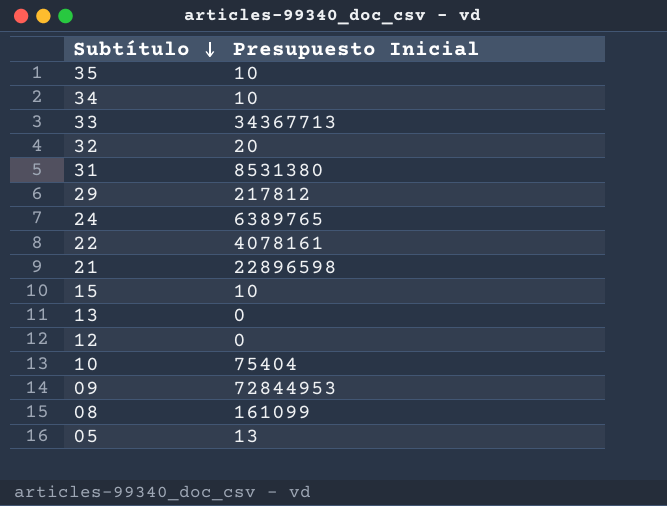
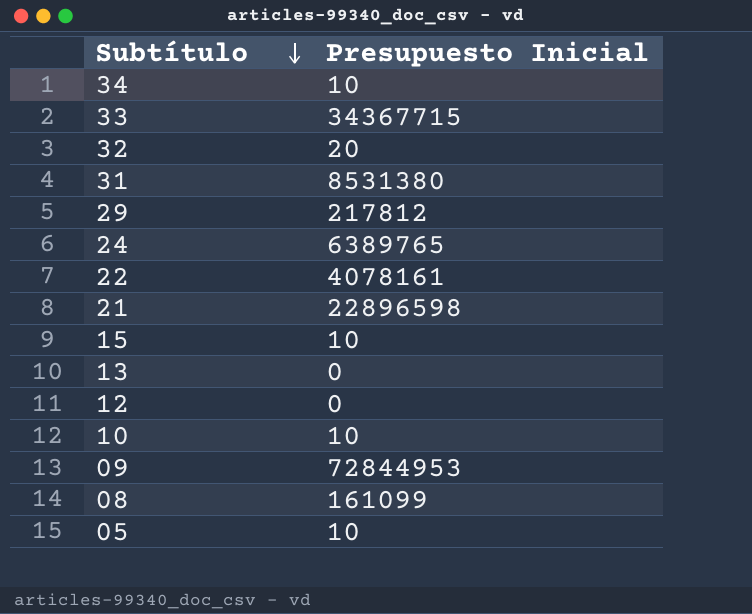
row 35: 10 -> none
33 | Presupuesto Inicial: 34367713 -> 34367715
10 | Presupuesto Inicial: 75404 -> 10
05 | Presupuesto Inicial: 13 -> 10

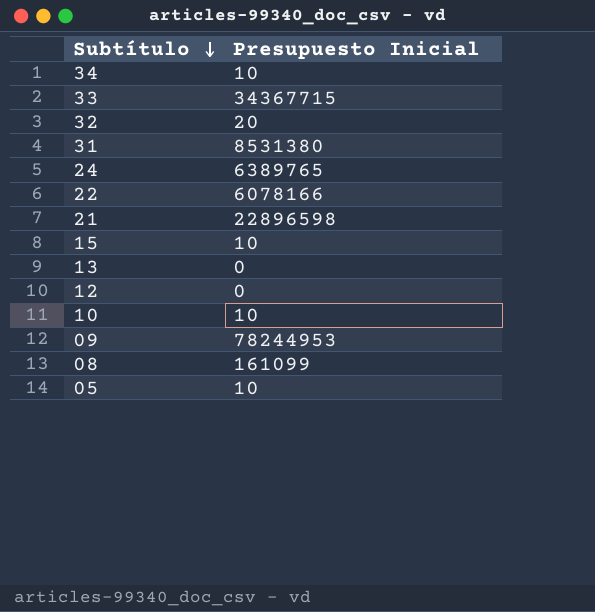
row 29: 217812 -> none
22 | Presupuesto Inicial: 4078161 -> 6078166
09 | Presupuesto Inicial: 72844953 -> 78244953

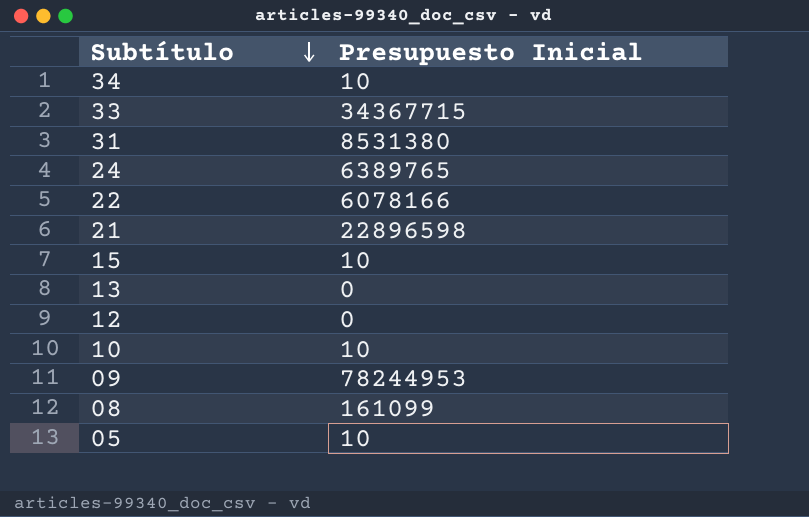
row 32: 20 -> none

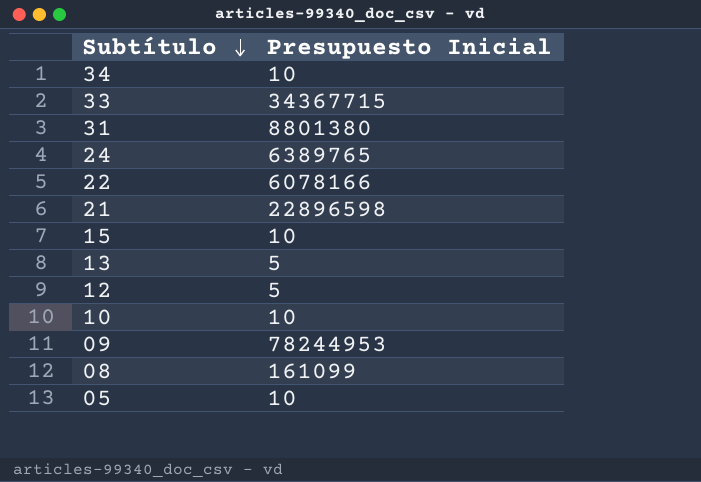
31 | Presupuesto Inicial: 8531380 -> 8801380
13 | Presupuesto Inicial: 0 -> 5
12 | Presupuesto Inicial: 0 -> 5

